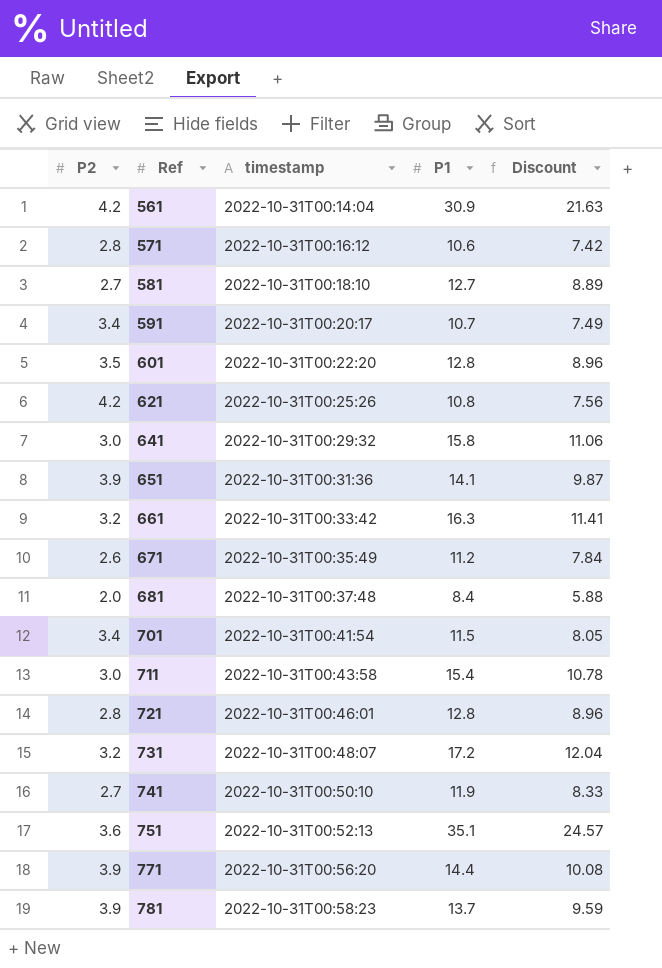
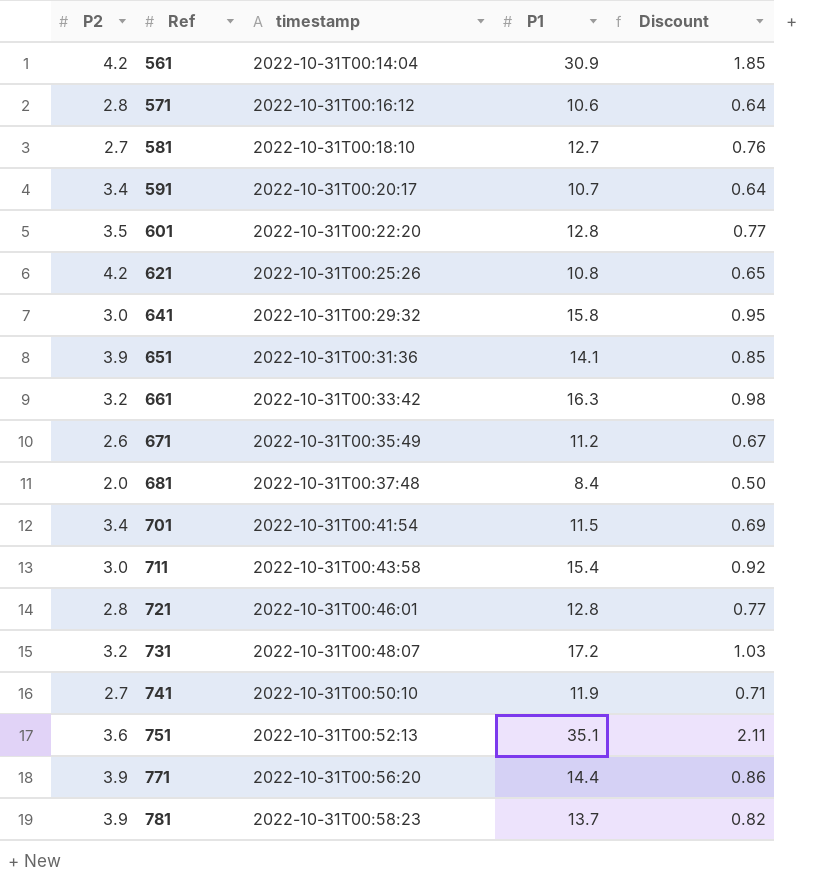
column Discount | formula: [P1] * 0.7 -> [P1] * 0.06

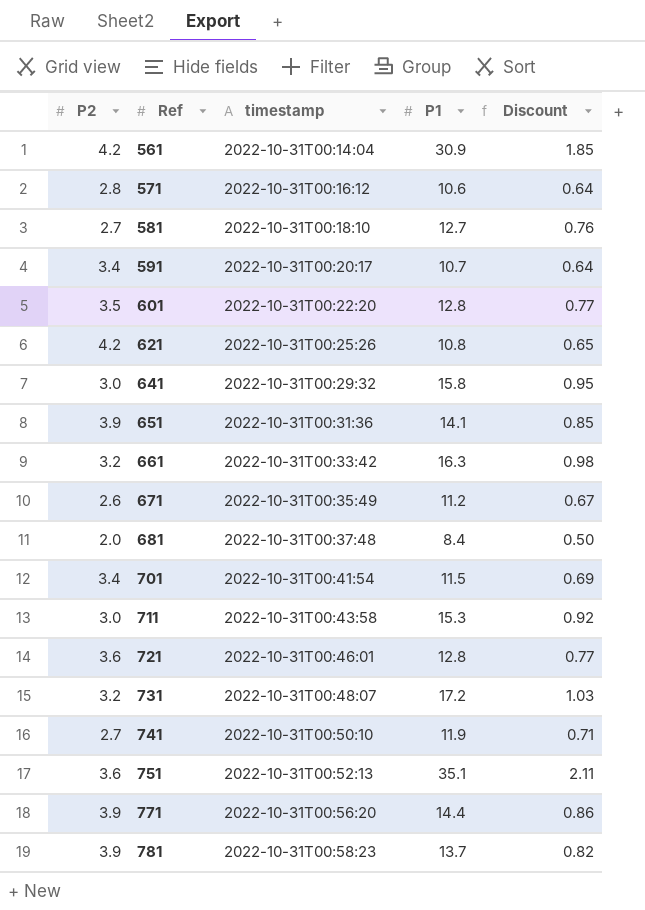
711 | P1: 15.4 -> 15.3
721 | P2: 2.8 -> 3.6

